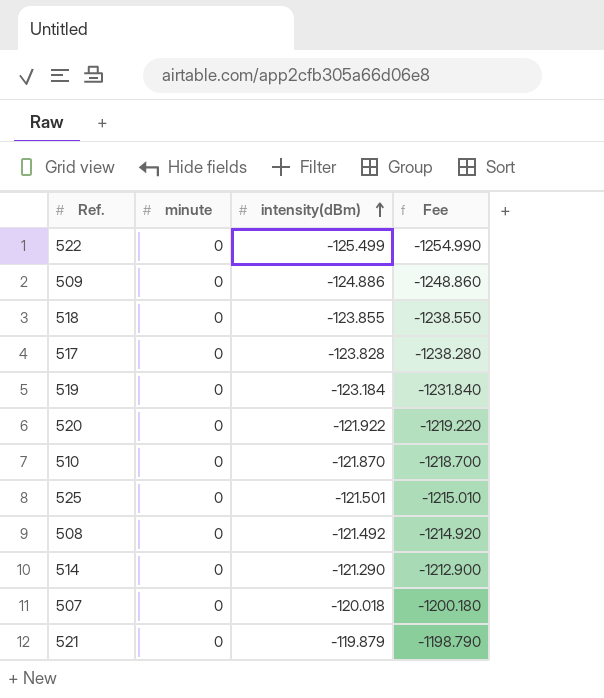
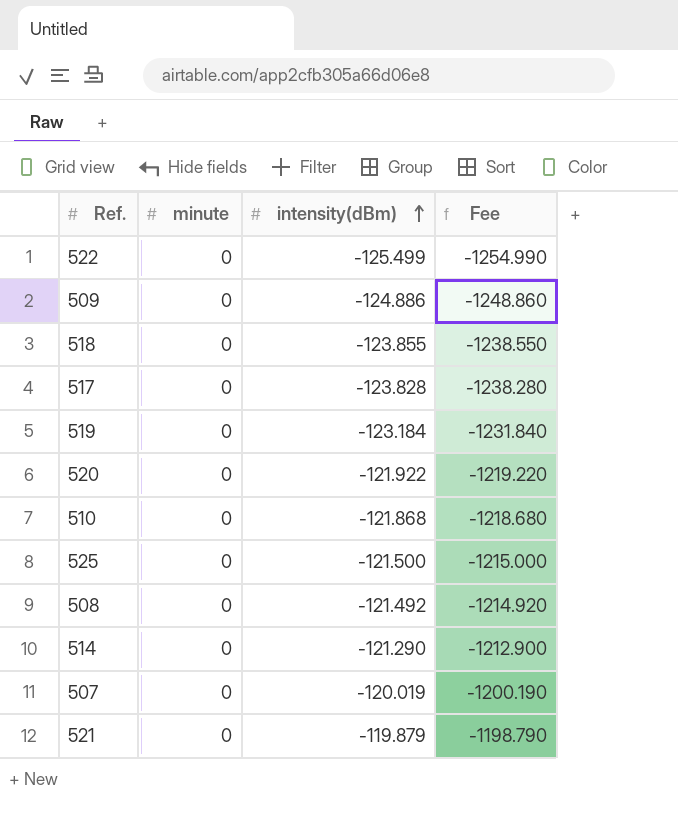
510 | intensity(dBm): -121.870 -> -121.868
510 | Fee: -1218.700 -> -1218.680
525 | intensity(dBm): -121.501 -> -121.500
525 | Fee: -1215.010 -> -1215.000
507 | intensity(dBm): -120.018 -> -120.019
507 | Fee: -1200.180 -> -1200.190

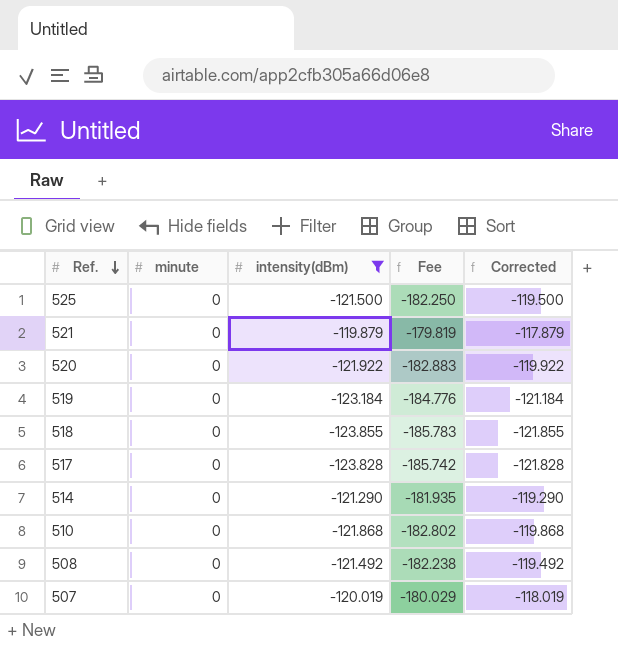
filter: none -> intensity(dBm) >= -123.855
row order: intensity(dBm) ascending -> Ref. descending
column Fee | formula: [intensity(dBm)] * 10 -> [intensity(dBm)] * 1.5
column Corrected | formula: none -> [intensity(dBm)] + 2

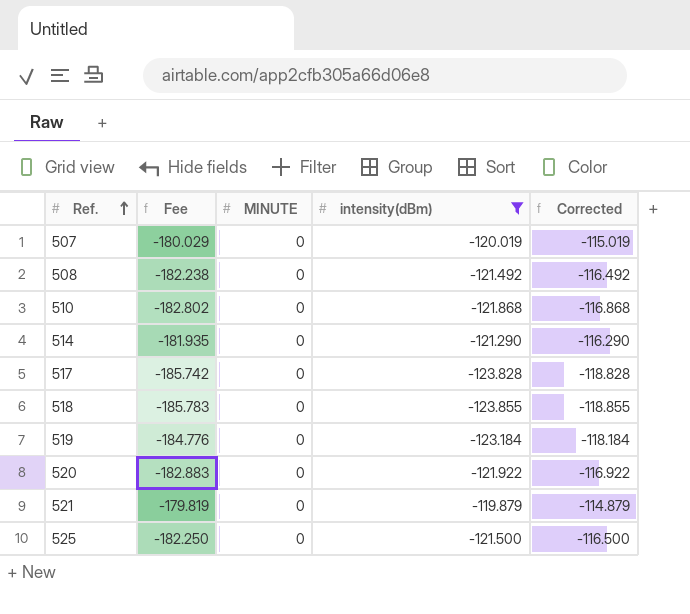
row order: Ref. descending -> Ref. ascending
column Fee | position: 4 -> 2
column name: minute -> MINUTE
column Corrected | formula: [intensity(dBm)] + 2 -> [intensity(dBm)] + 5

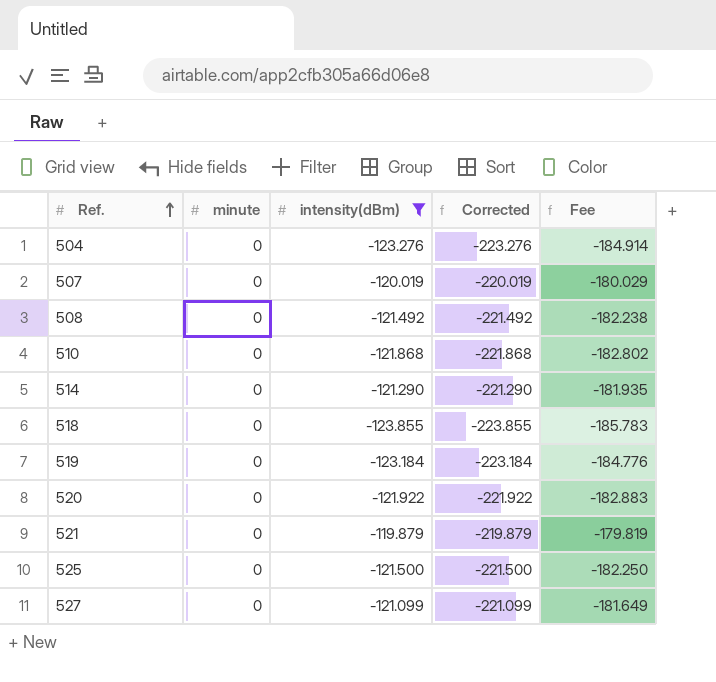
column name: MINUTE -> minute
column Corrected | formula: [intensity(dBm)] + 5 -> [intensity(dBm)] - 100
column Fee | position: 2 -> 5
row 517: -185.742 | 0 | -123.828 | -118.828 -> none
row 504: none -> 0 | -123.276 | -223.276 | -184.914
row 527: none -> 0 | -121.099 | -221.099 | -181.649

